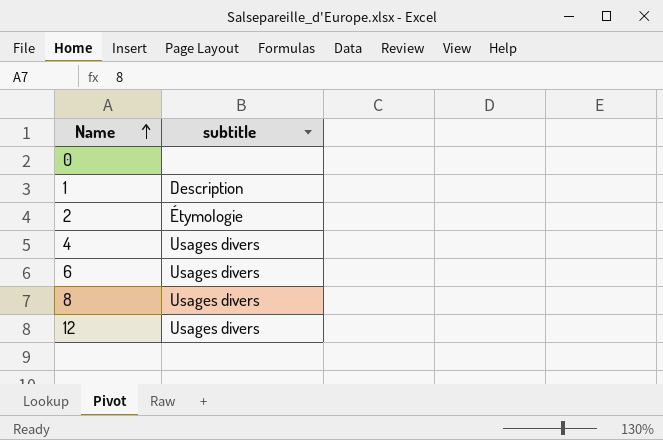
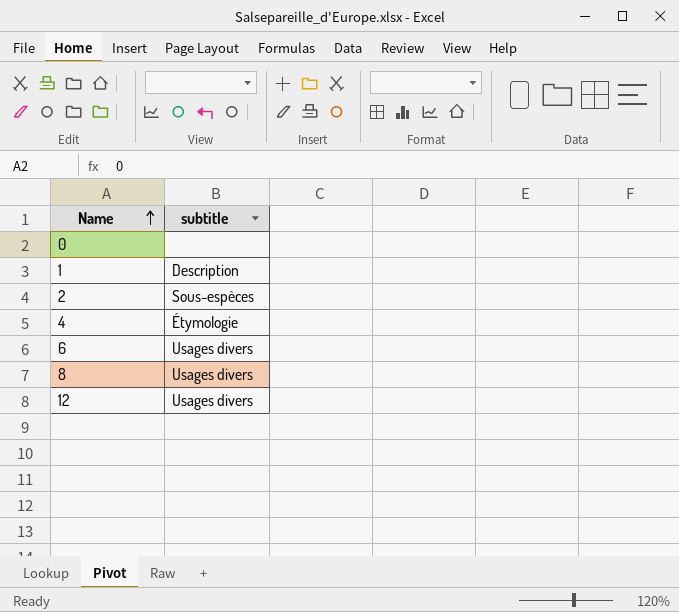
2 | subtitle: Étymologie -> Sous-espèces
4 | subtitle: Usages divers -> Étymologie

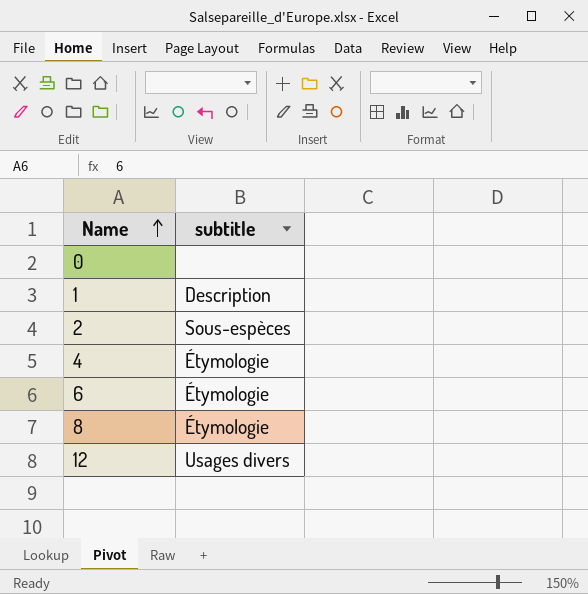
6 | subtitle: Usages divers -> Étymologie
8 | subtitle: Usages divers -> Étymologie

